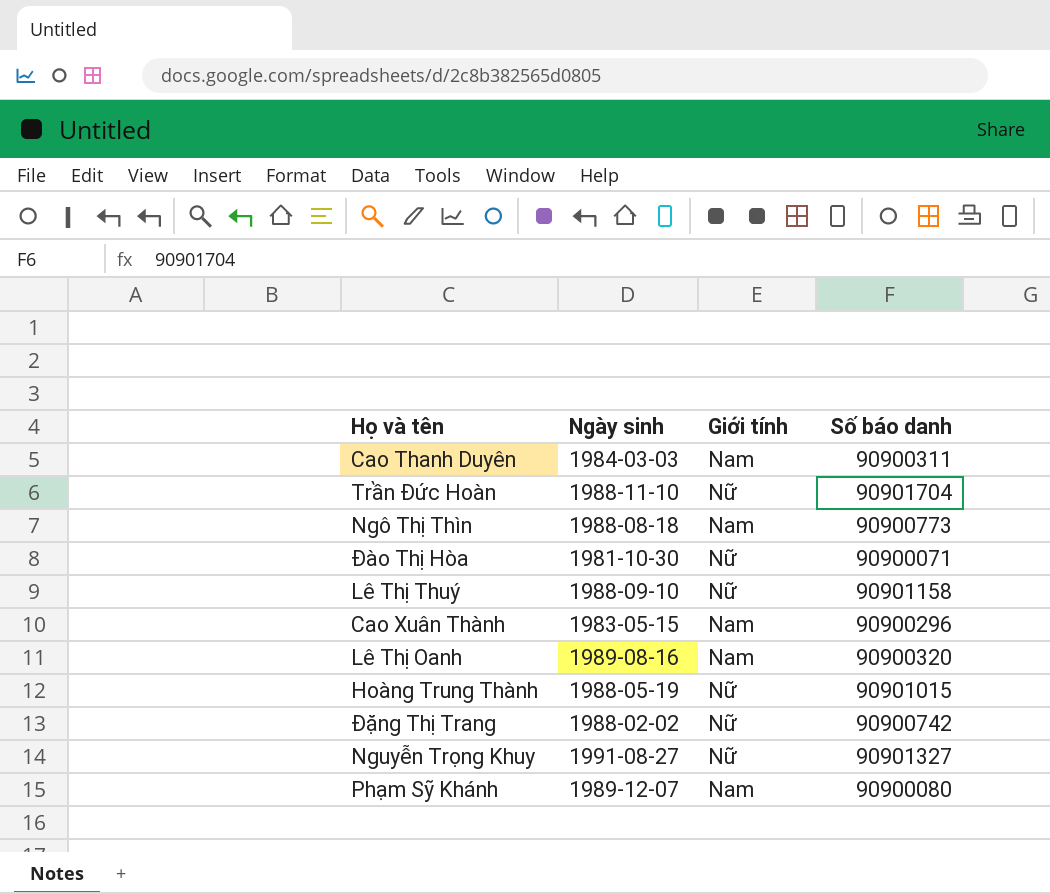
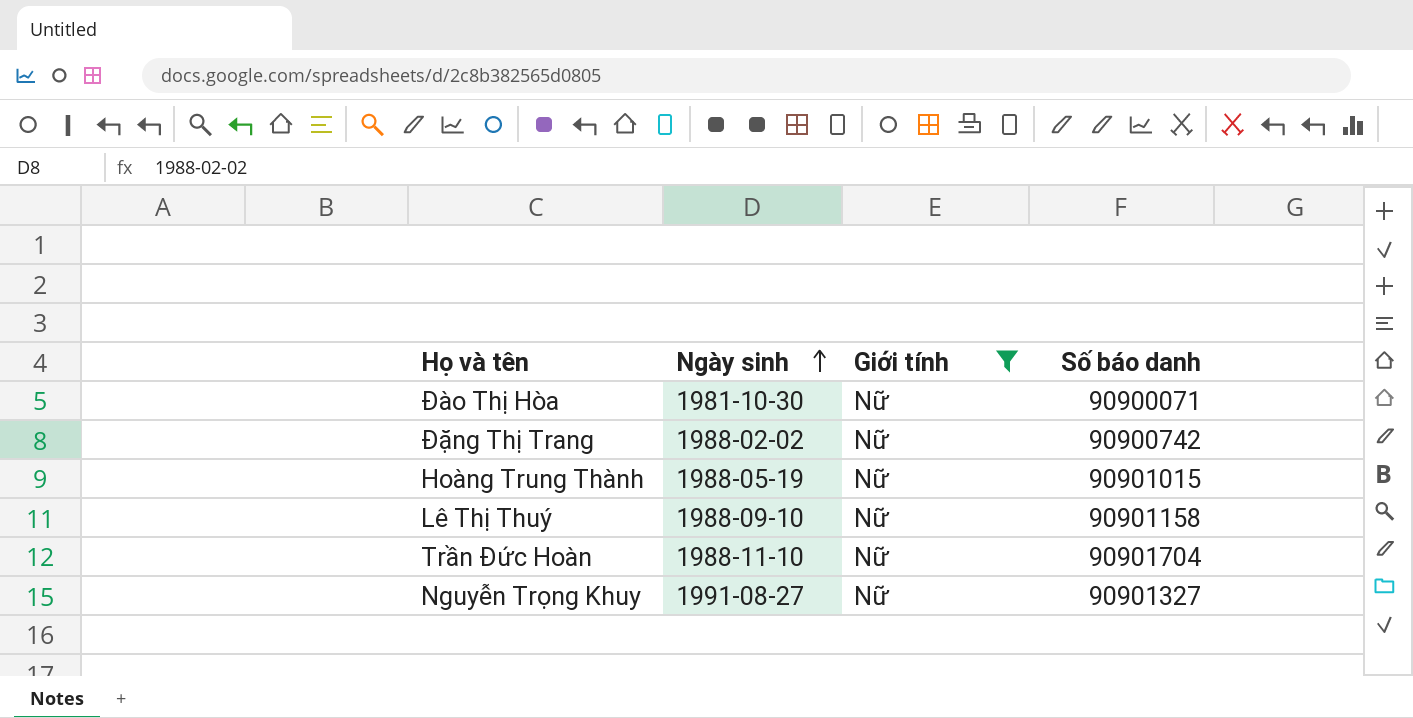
filter: none -> Giới tính = Nữ
row order: none -> Ngày sinh ascending

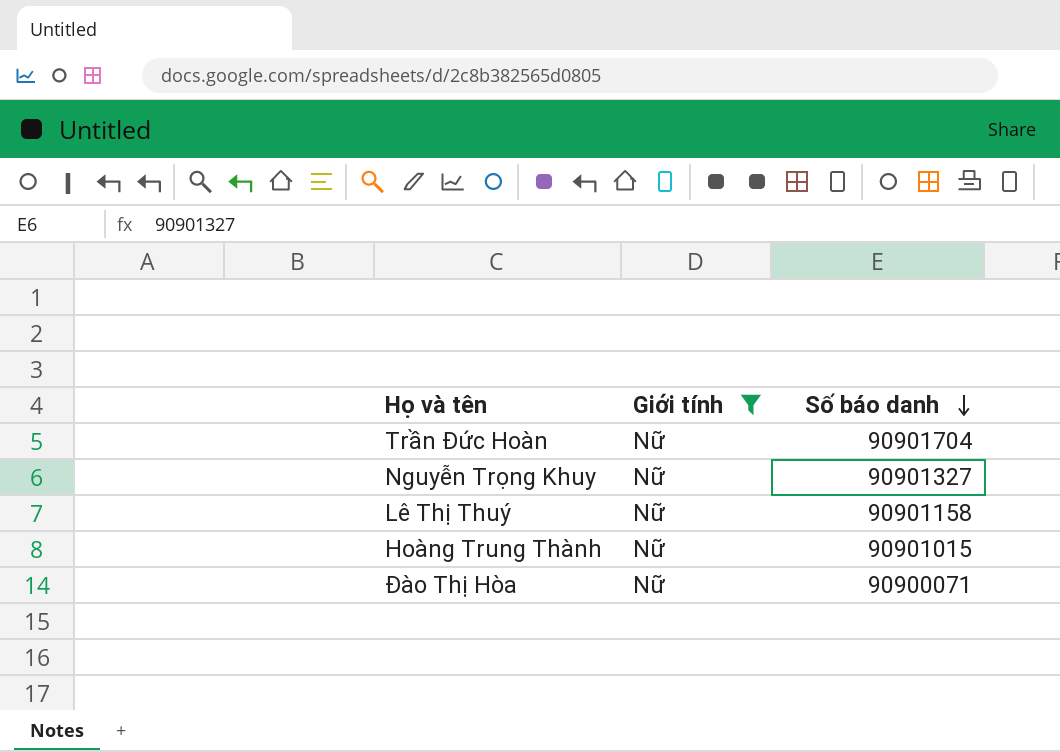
row order: Ngày sinh ascending -> Số báo danh descending
column Ngày sinh | position: 2 -> none
row Đặng Thị Trang: 1988-02-02 | Nữ | 90900742 -> none

